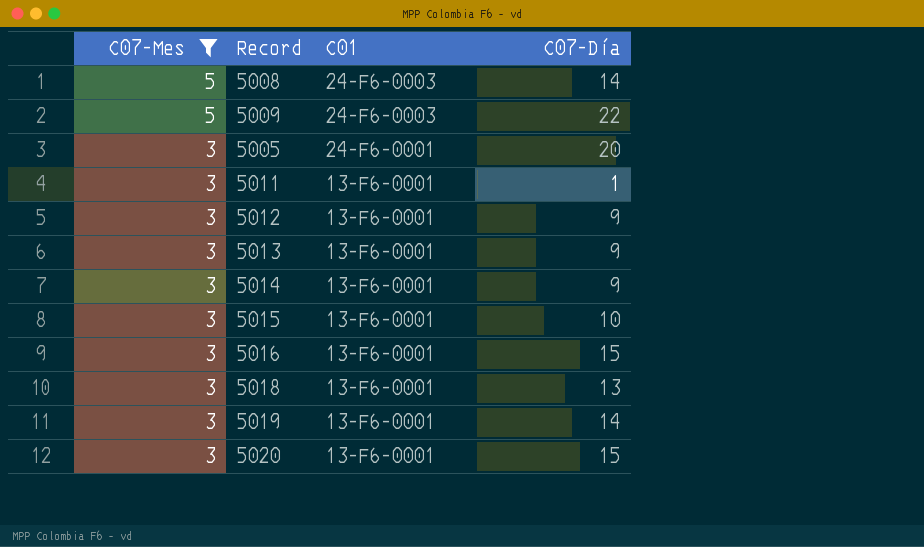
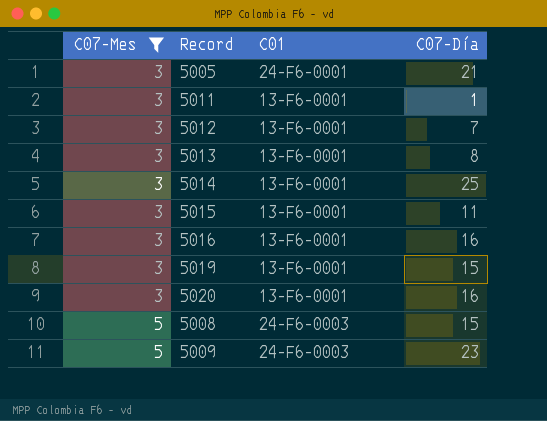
row order: C07-Mes descending -> C07-Mes ascending
row 5018: 3 | 13-F6-0001 | 13 -> none
5005 | C07-Día: 20 -> 21
5012 | C07-Día: 9 -> 7
5013 | C07-Día: 9 -> 8
5014 | C07-Día: 9 -> 25
5015 | C07-Día: 10 -> 11
5016 | C07-Día: 15 -> 16
5019 | C07-Día: 14 -> 15
5020 | C07-Día: 15 -> 16
5008 | C07-Día: 14 -> 15
5009 | C07-Día: 22 -> 23

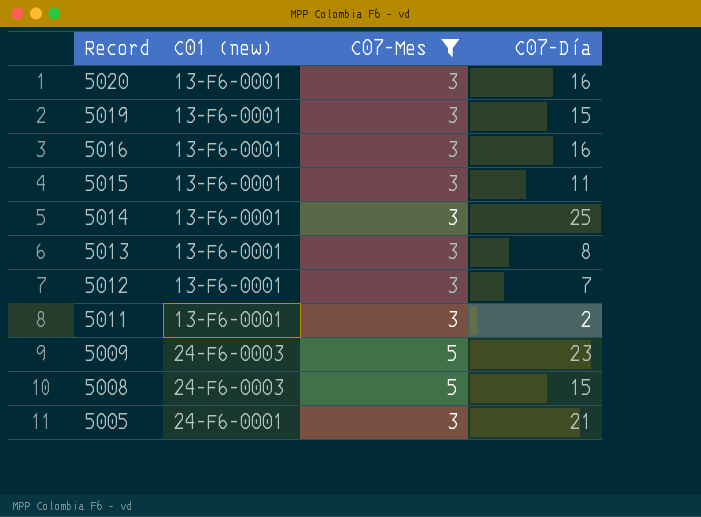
row order: C07-Mes ascending -> Record descending
column name: C01 -> C01 (new)
column C07-Mes | position: 1 -> 3
5011 | C07-Día: 1 -> 2

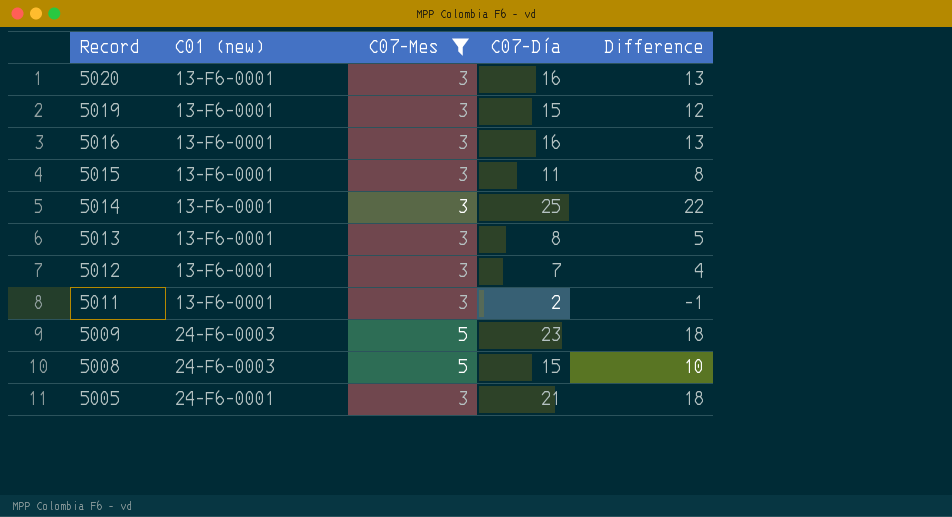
column Difference | formula: none -> [C07-Día] - [C07-Mes]

